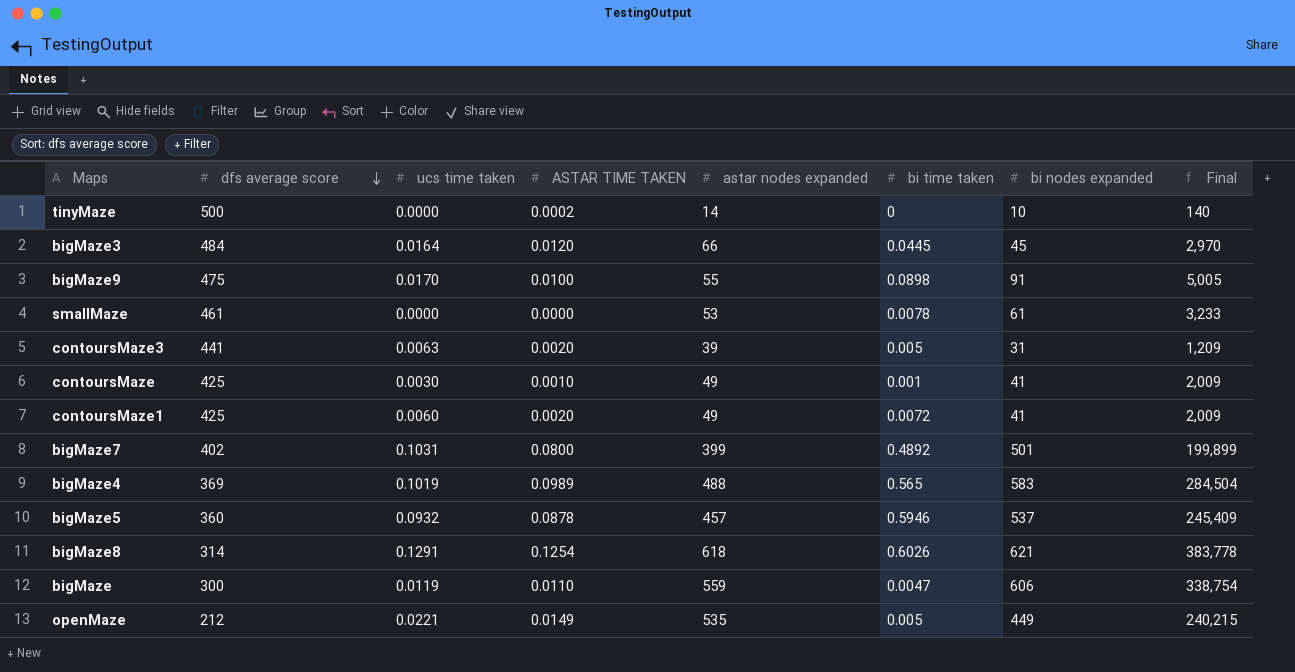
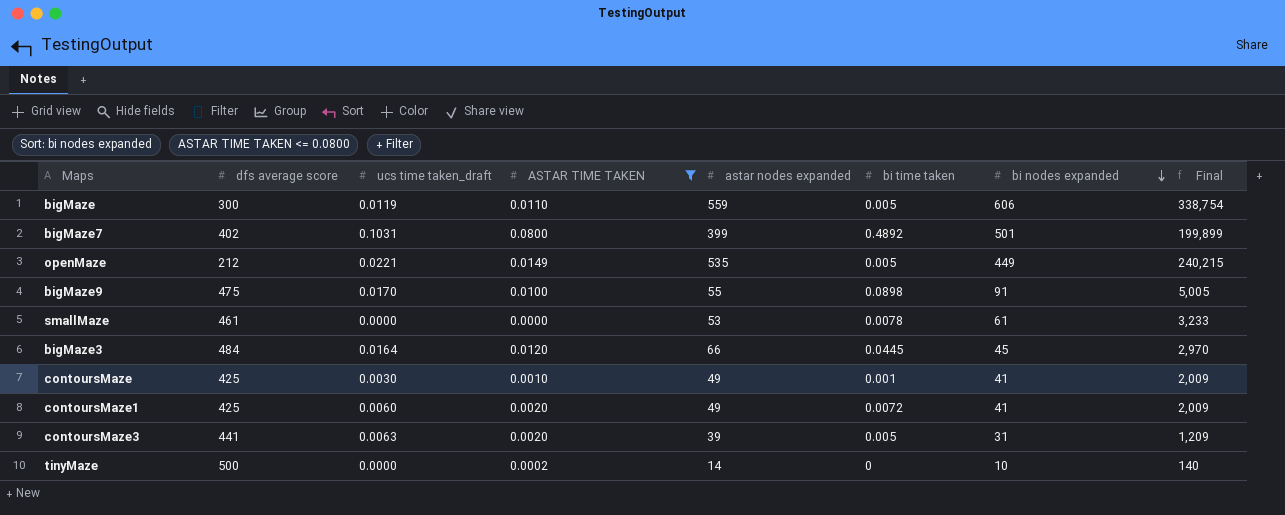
filter: none -> ASTAR TIME TAKEN <= 0.0800
row order: dfs average score descending -> bi nodes expanded descending
column name: ucs time taken -> ucs time taken_draft
bigMaze | bi time taken: 0.0047 -> 0.005

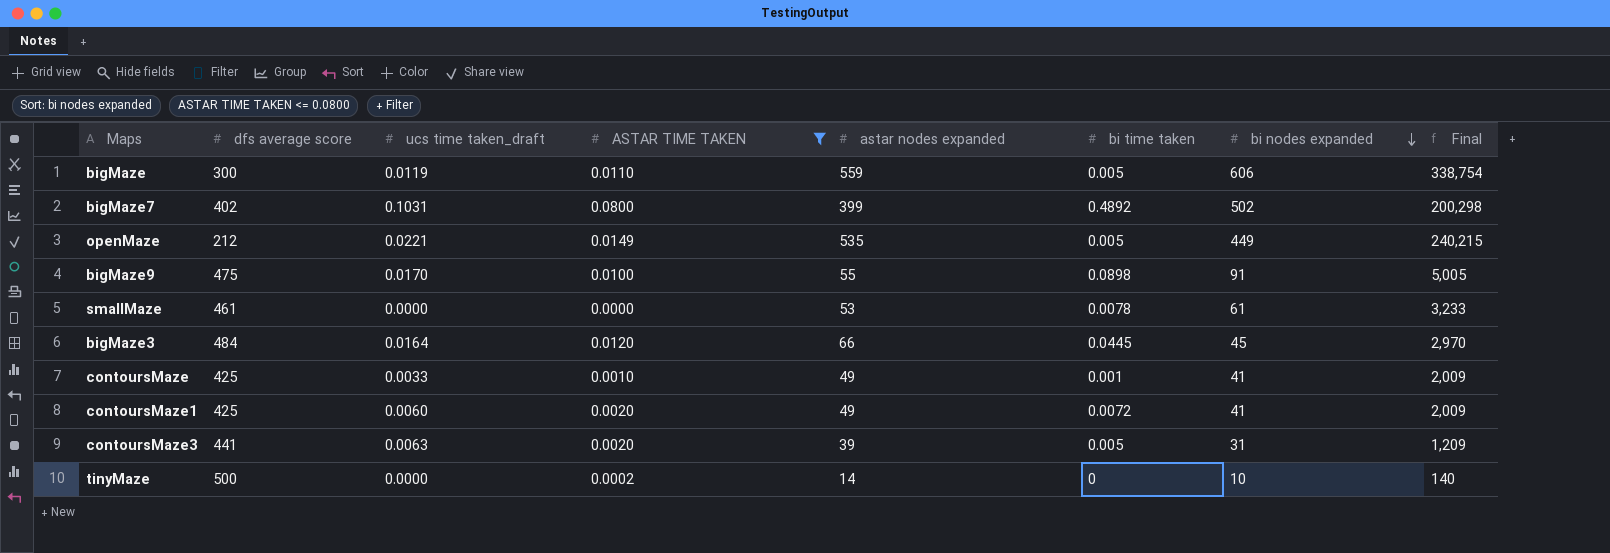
bigMaze7 | bi nodes expanded: 501 -> 502
bigMaze7 | Final: 199,899 -> 200,298
contoursMaze | ucs time taken_draft: 0.0030 -> 0.0033

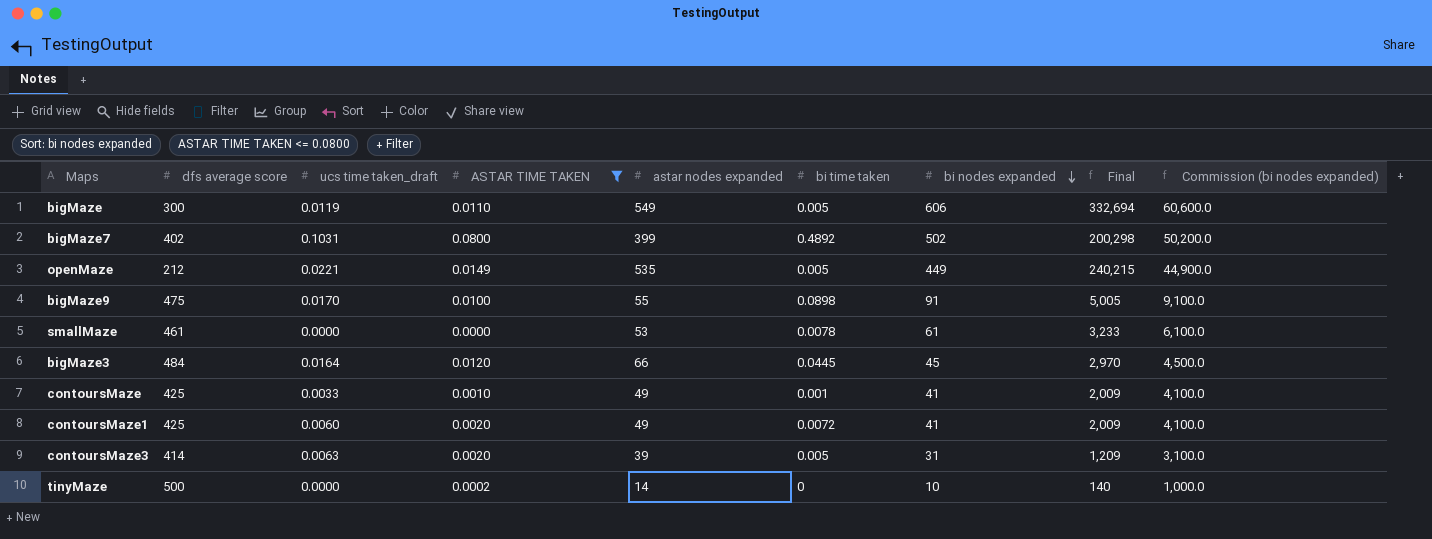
column Commission (bi nodes expanded) | formula: none -> [bi nodes expanded] * 100
bigMaze | astar nodes expanded: 559 -> 549
bigMaze | Final: 338,754 -> 332,694
contoursMaze3 | dfs average score: 441 -> 414

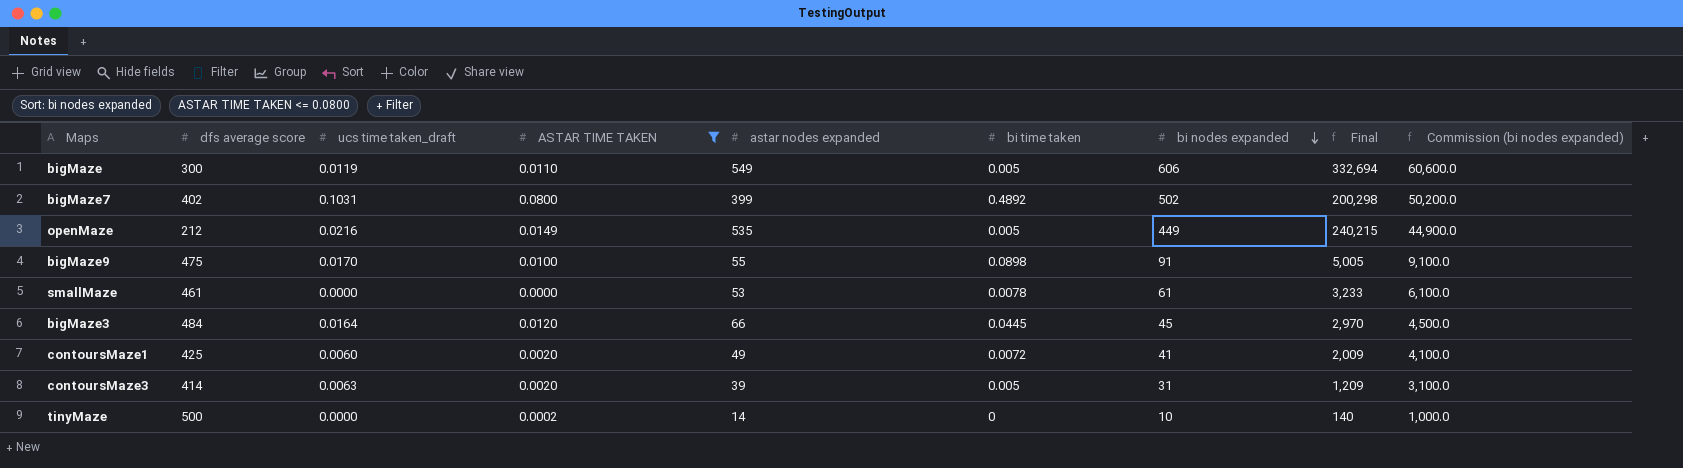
row contoursMaze: 425 | 0.0033 | 0.0010 | 49 | 0.001 | 41 | 2,009 | 4,100.0 -> none
openMaze | ucs time taken_draft: 0.0221 -> 0.0216

